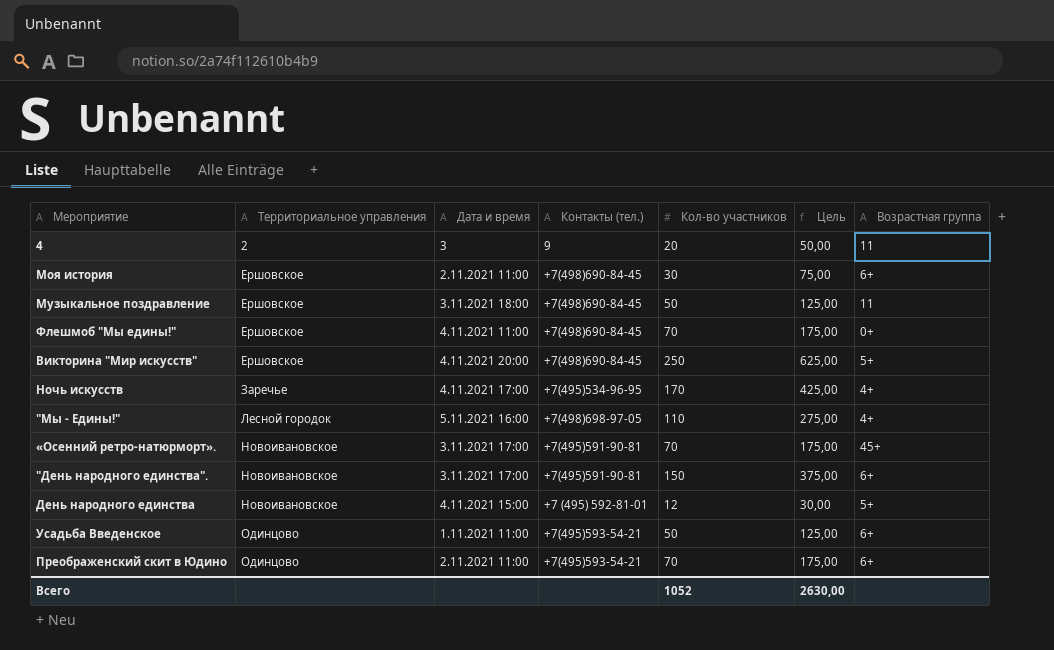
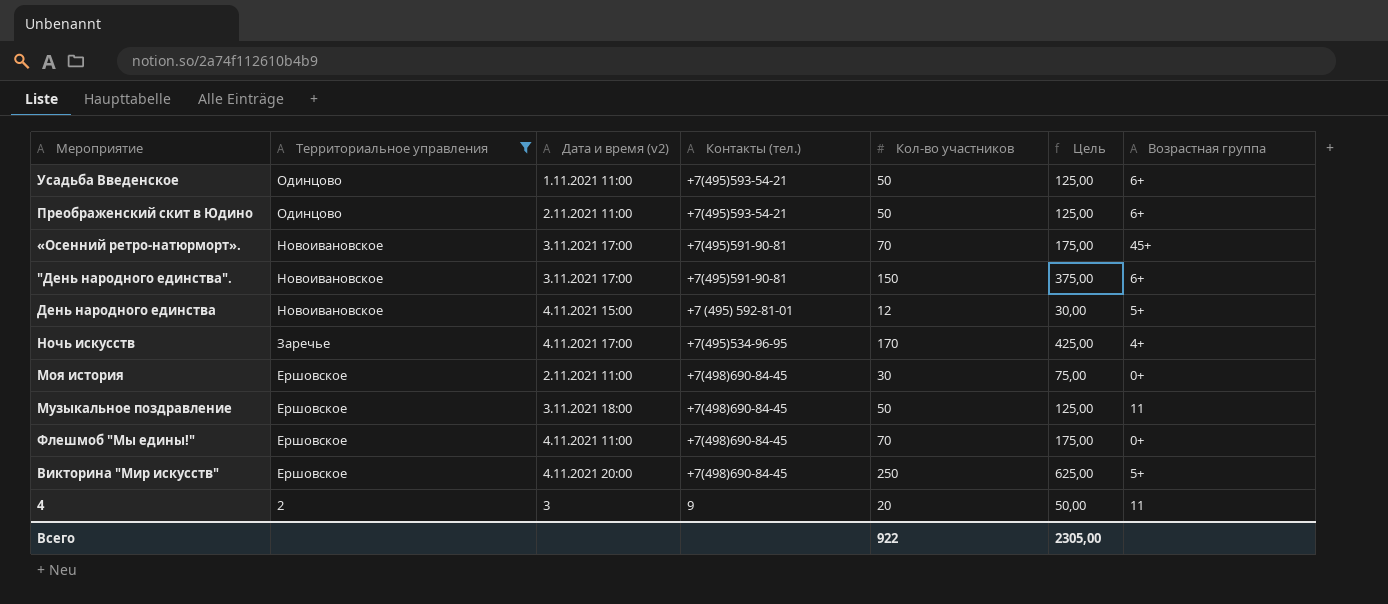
filter: none -> Территориальное управления != Лесной городок
row order: Территориальное управления ascending -> Территориальное управления descending
column name: Дата и время -> Дата и время (v2)
Преображенский скит в Юдино | Кол-во участников: 70 -> 50
Преображенский скит в Юдино | Цель: 175,00 -> 125,00
Моя история | Возрастная группа: 6+ -> 0+
Всего | Кол-во участников: 1052 -> 922
Всего | Цель: 2630,00 -> 2305,00

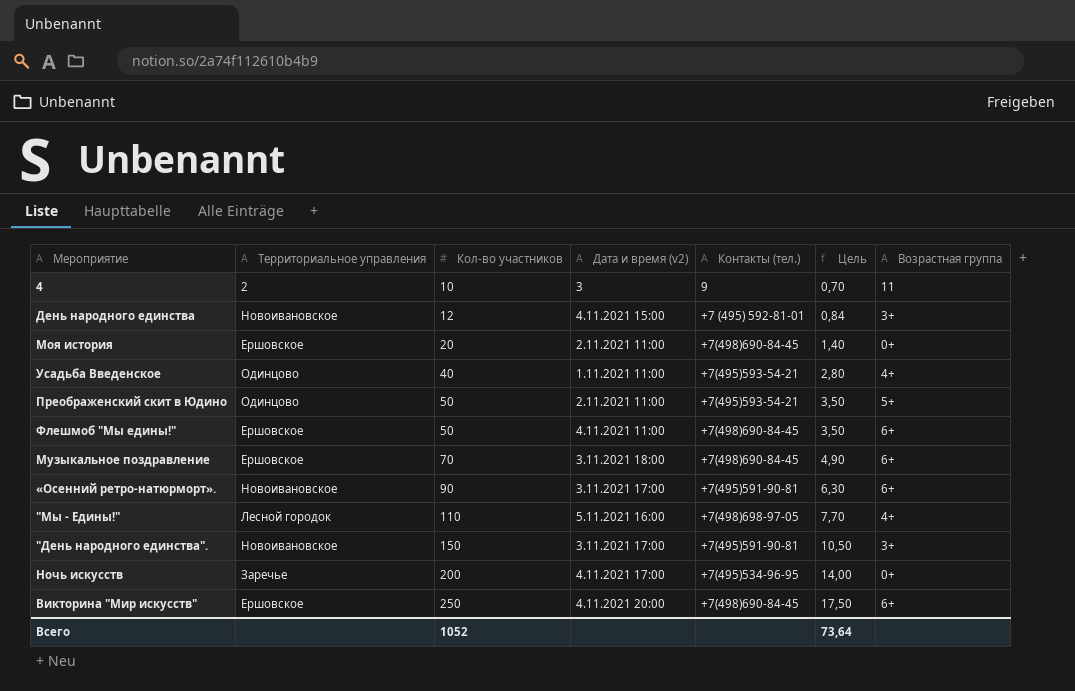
filter: Территориальное управления != Лесной городок -> none
row order: Территориальное управления descending -> Кол-во участников ascending
column Кол-во участников | position: 5 -> 3
column Цель | formula: [Кол-во участников] * 2,5 -> [Кол-во участников] * 0,07
4 | Кол-во участников: 20 -> 10
День народного единства | Возрастная группа: 5+ -> 3+
Моя история | Кол-во участников: 30 -> 20
Усадьба Введенское | Кол-во участников: 50 -> 40
Усадьба Введенское | Возрастная группа: 6+ -> 4+
Преображенский скит в Юдино | Возрастная группа: 6+ -> 5+
Флешмоб "Мы едины!" | Кол-во участников: 70 -> 50
Флешмоб "Мы едины!" | Возрастная группа: 0+ -> 6+
Музыкальное поздравление | Кол-во участников: 50 -> 70
Музыкальное поздравление | Возрастная группа: 11 -> 6+
«Осенний ретро-натюрморт». | Кол-во участников: 70 -> 90
«Осенний ретро-натюрморт». | Возрастная группа: 45+ -> 6+
"День народного единства". | Возрастная группа: 6+ -> 3+
Ночь искусств | Кол-во участников: 170 -> 200
Ночь искусств | Возрастная группа: 4+ -> 0+
Викторина "Мир искусств" | Возрастная группа: 5+ -> 6+
Всего | Кол-во участников: 922 -> 1052
Всего | Цель: 2305,00 -> 73,64

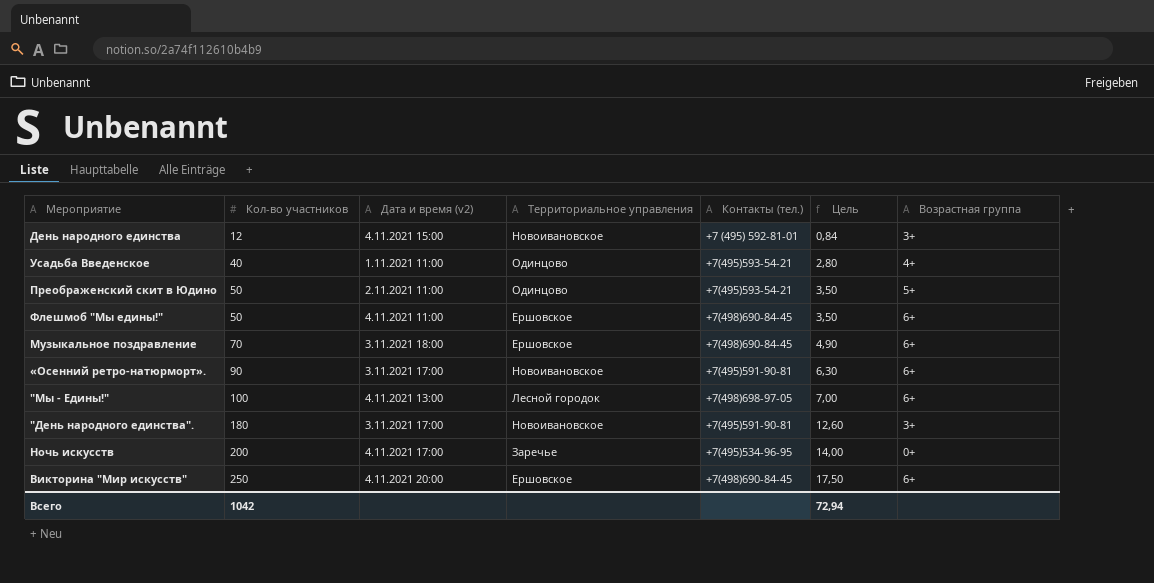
column Территориальное управления | position: 2 -> 4
row 4: 2 | 10 | 3 | 9 | 0,70 | 11 -> none
row Моя история: Ершовское | 20 | 2.11.2021 11:00 | +7(498)690-84-45 | 1,40 | 0+ -> none
"Мы - Едины!" | Кол-во участников: 110 -> 100
"Мы - Едины!" | Дата и время (v2): 5.11.2021 16:00 -> 4.11.2021 13:00
"Мы - Едины!" | Цель: 7,70 -> 7,00
"Мы - Едины!" | Возрастная группа: 4+ -> 6+
"День народного единства". | Кол-во участников: 150 -> 180
"День народного единства". | Цель: 10,50 -> 12,60
Всего | Кол-во участников: 1052 -> 1042
Всего | Цель: 73,64 -> 72,94

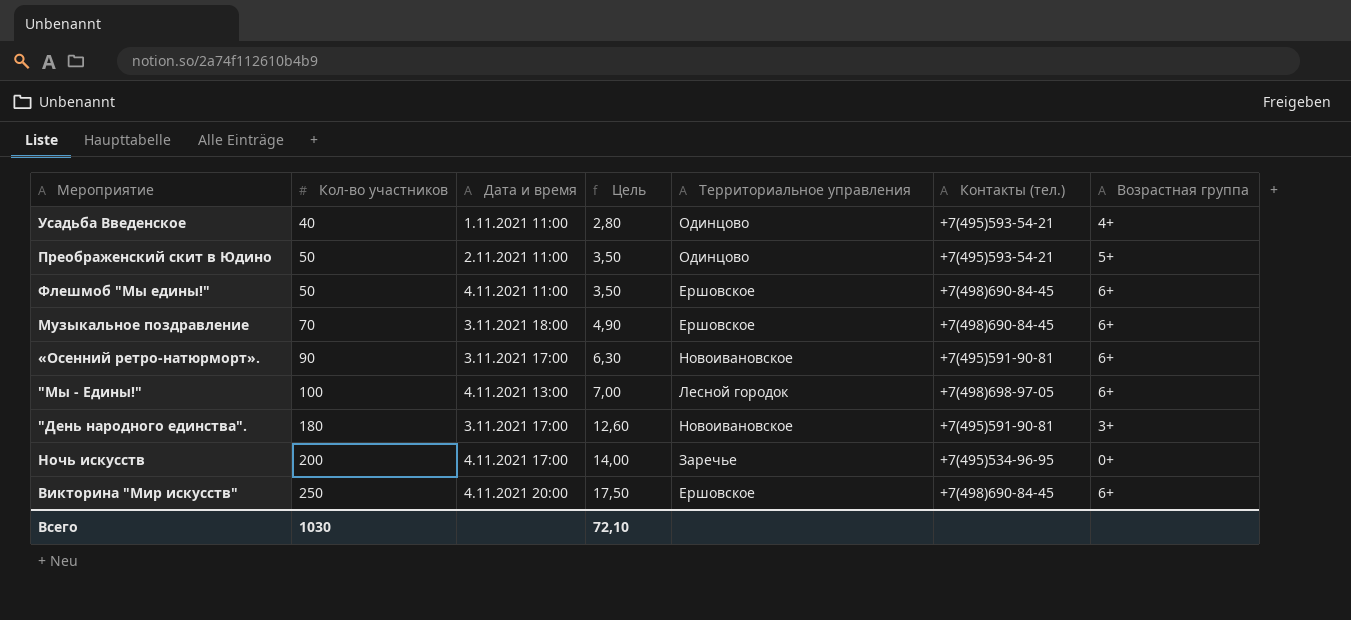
column name: Дата и время (v2) -> Дата и время
column Цель | position: 6 -> 4
row День народного единства: 12 | 4.11.2021 15:00 | Новоивановское | +7 (495) 592-81-01 | 0,84 | 3+ -> none
Всего | Кол-во участников: 1042 -> 1030
Всего | Цель: 72,94 -> 72,10

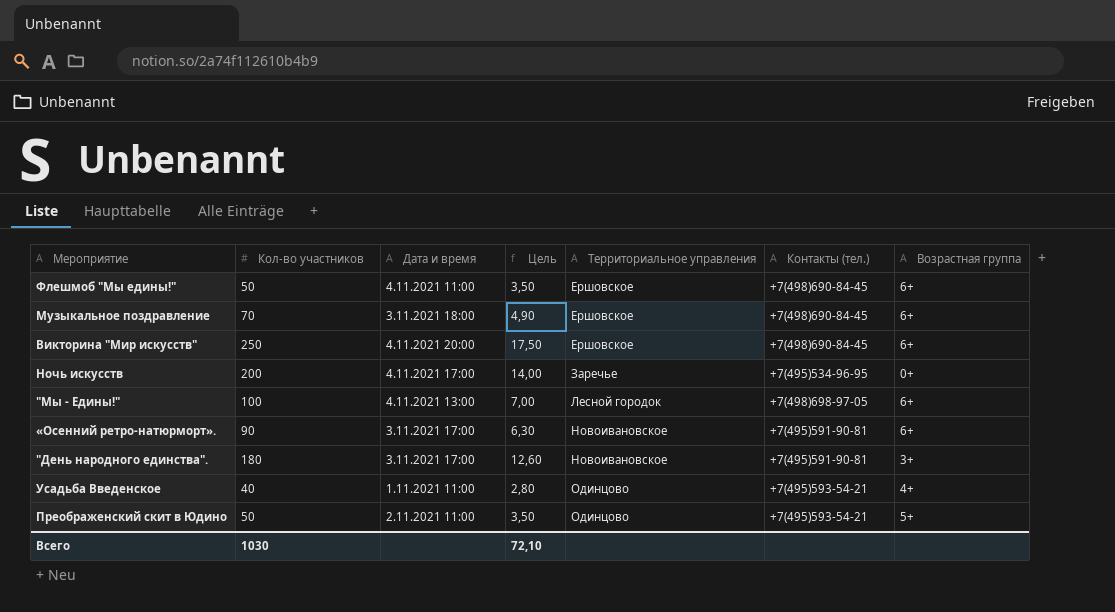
row order: Кол-во участников ascending -> Территориальное управления ascending

